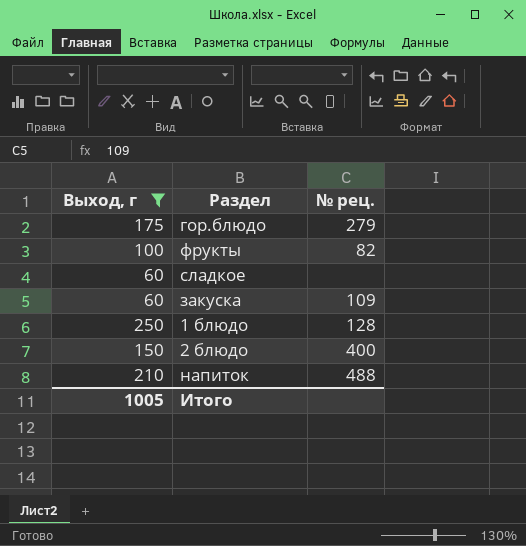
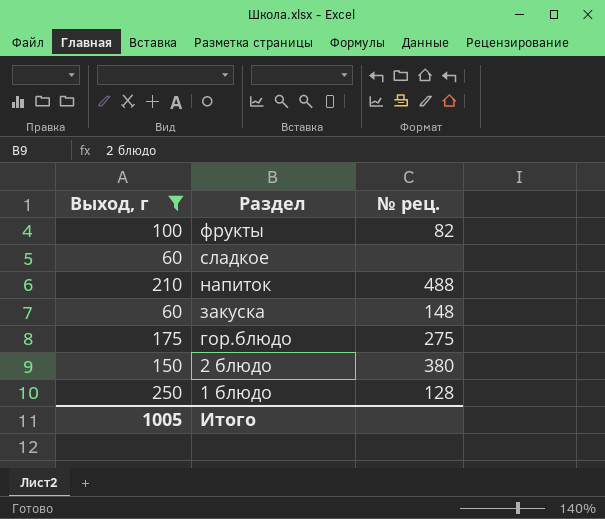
row order: none -> Раздел descending
закуска | № рец.: 109 -> 148
гор.блюдо | № рец.: 279 -> 275
2 блюдо | № рец.: 400 -> 380

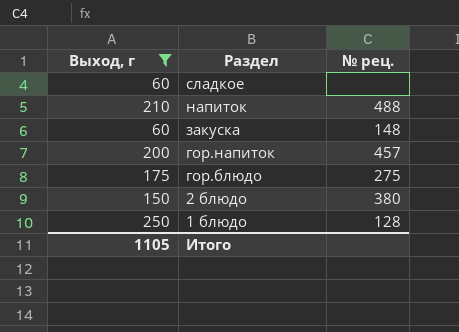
row фрукты: 100 | 82 -> none
row гор.напиток: none -> 200 | 457
Итого | Выход, г: 1005 -> 1105

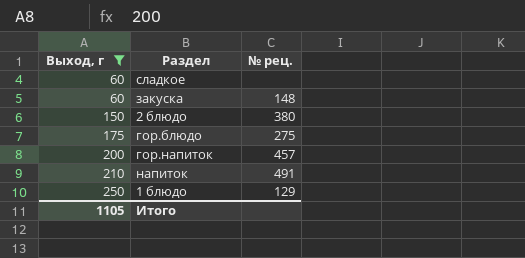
row order: Раздел descending -> Выход, г ascending
напиток | № рец.: 488 -> 491
1 блюдо | № рец.: 128 -> 129

